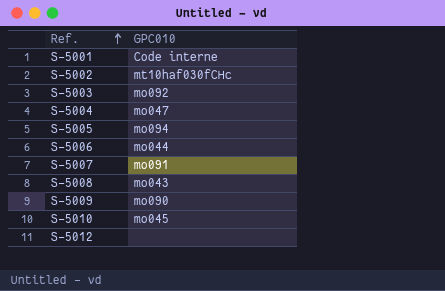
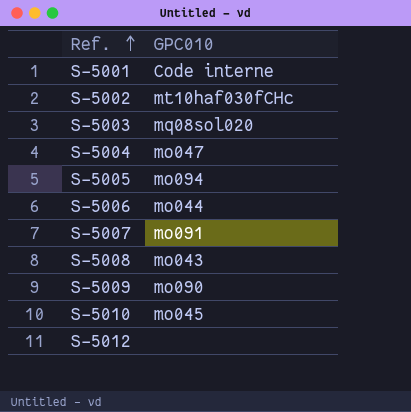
S-5003 | GPC010: mo092 -> mq08sol020

